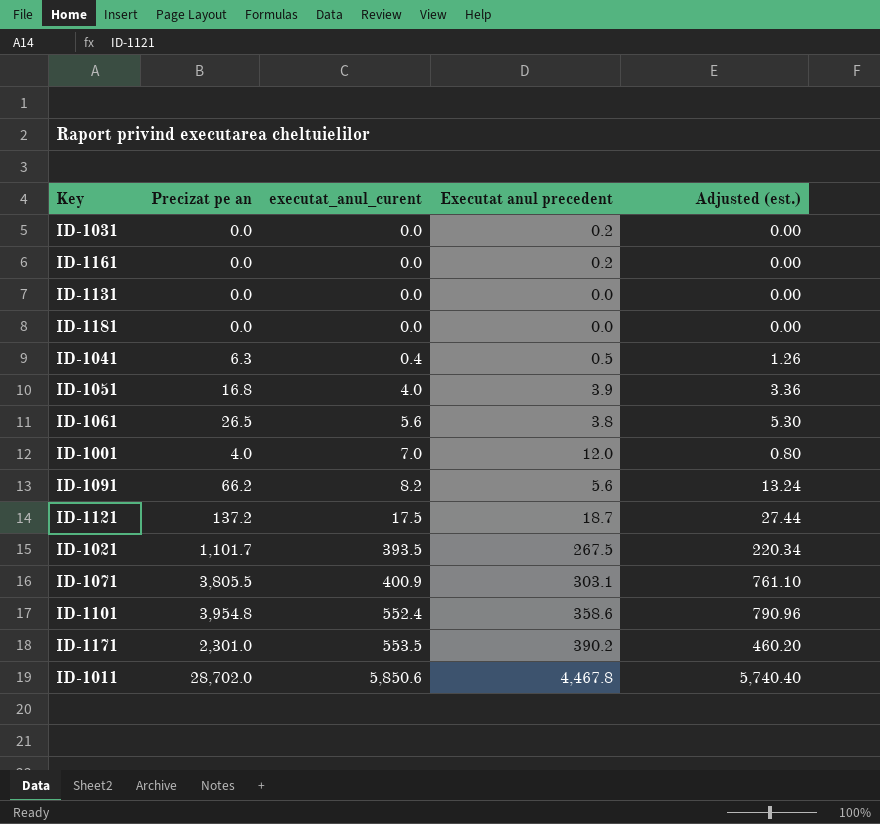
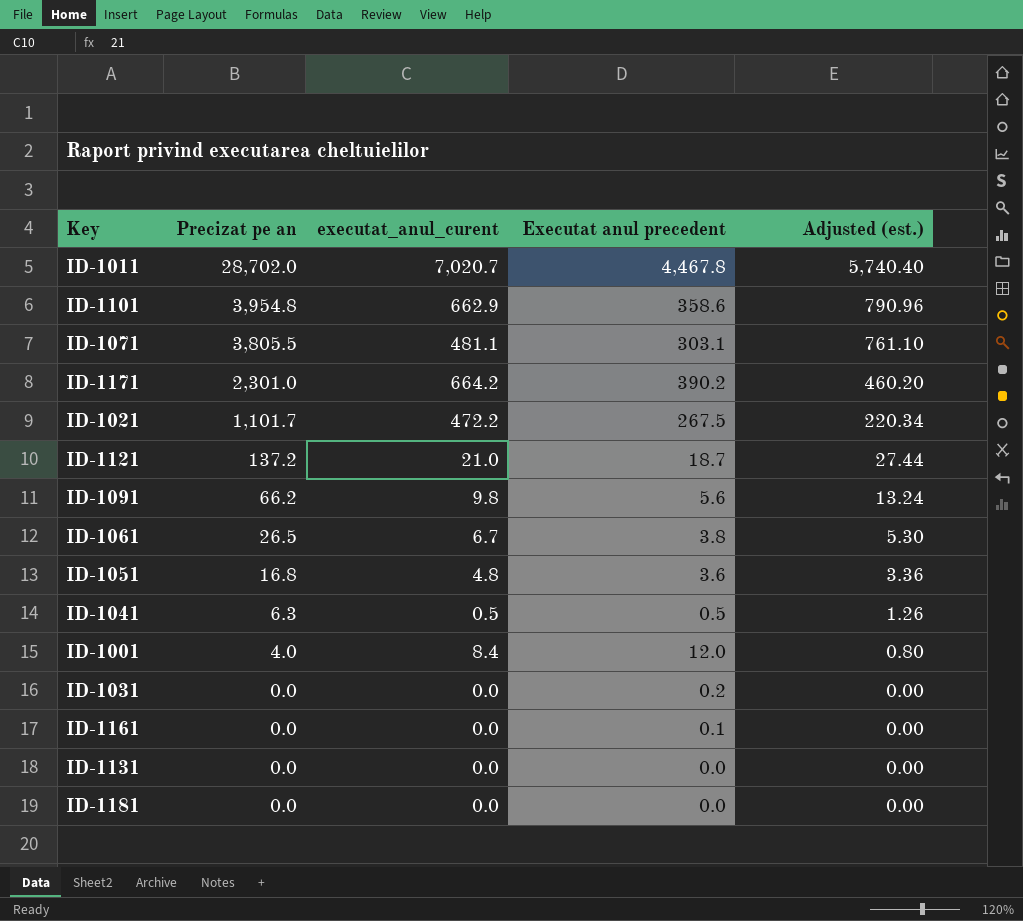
row order: executat_anul_curent ascending -> Precizat pe an descending
ID-1011 | executat_anul_curent: 5,850.6 -> 7,020.7
ID-1101 | executat_anul_curent: 552.4 -> 662.9
ID-1071 | executat_anul_curent: 400.9 -> 481.1
ID-1171 | executat_anul_curent: 553.5 -> 664.2
ID-1021 | executat_anul_curent: 393.5 -> 472.2
ID-1121 | executat_anul_curent: 17.5 -> 21.0
ID-1091 | executat_anul_curent: 8.2 -> 9.8
ID-1061 | executat_anul_curent: 5.6 -> 6.7
ID-1051 | executat_anul_curent: 4.0 -> 4.8
ID-1051 | Executat anul precedent: 3.9 -> 3.6
ID-1041 | executat_anul_curent: 0.4 -> 0.5
ID-1001 | executat_anul_curent: 7.0 -> 8.4
ID-1161 | Executat anul precedent: 0.2 -> 0.1

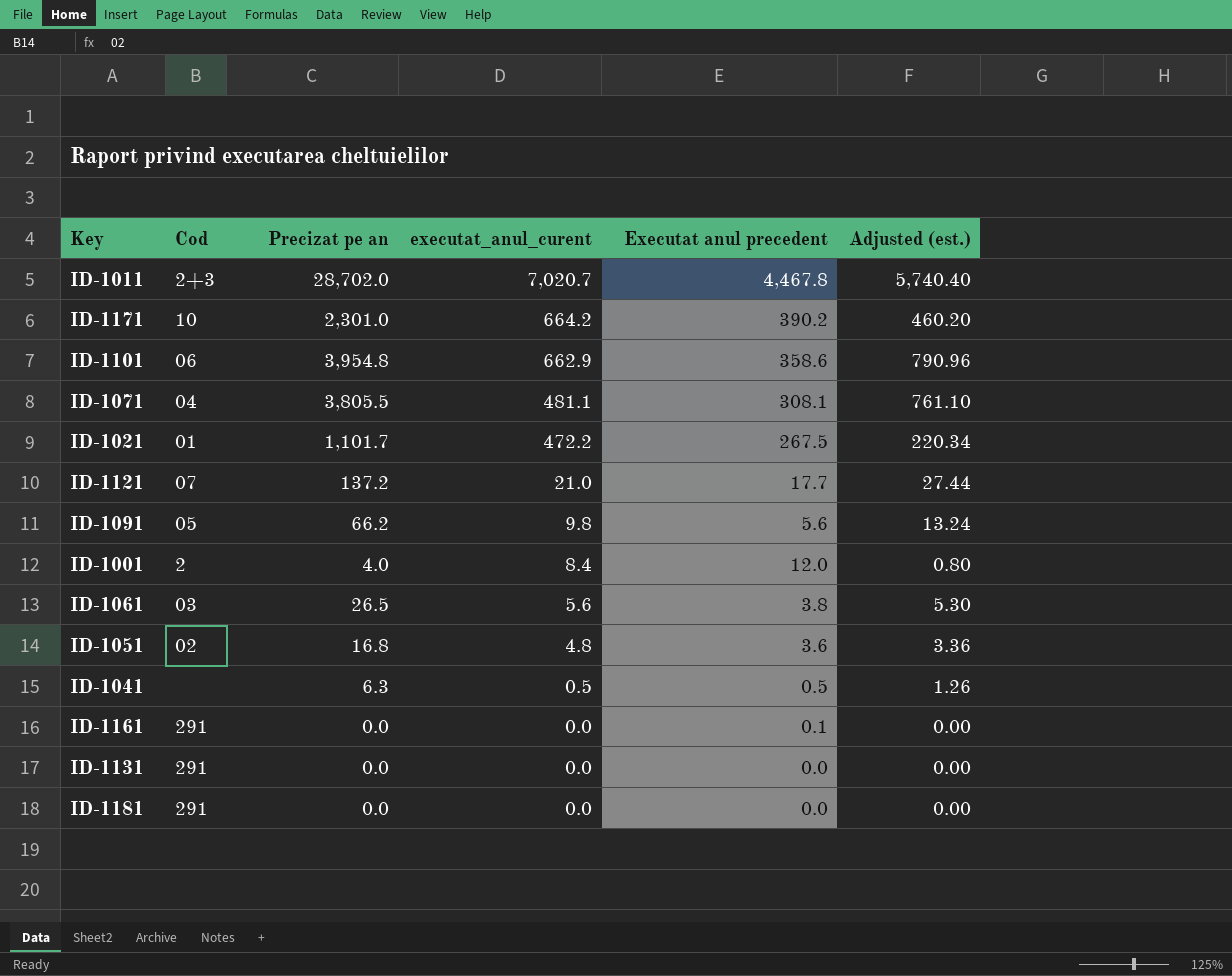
row order: Precizat pe an descending -> executat_anul_curent descending
column Cod | position: none -> 2
row ID-1031: 0.0 | 0.0 | 0.2 | 0.00 -> none
ID-1071 | Executat anul precedent: 303.1 -> 308.1
ID-1121 | Executat anul precedent: 18.7 -> 17.7
ID-1061 | executat_anul_curent: 6.7 -> 5.6

